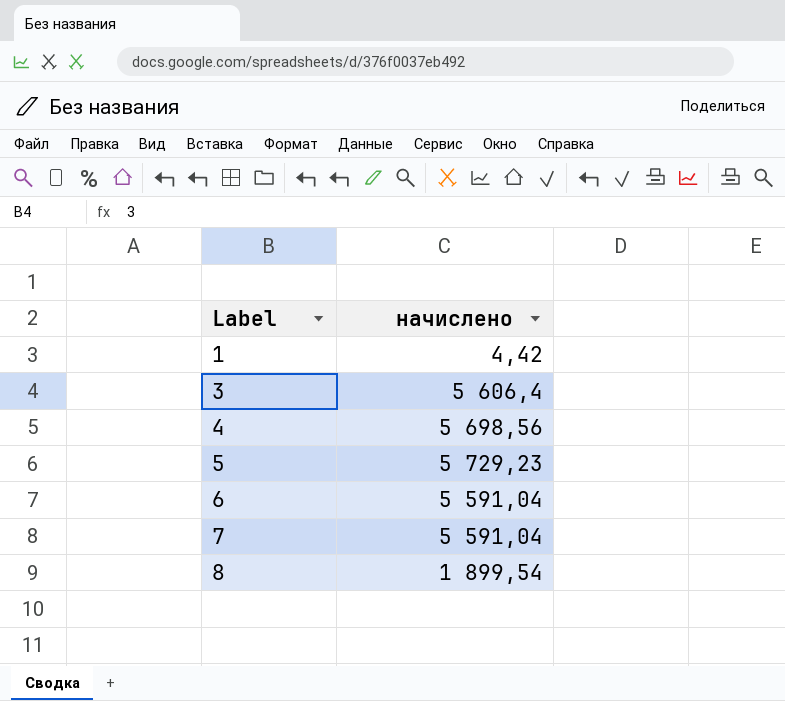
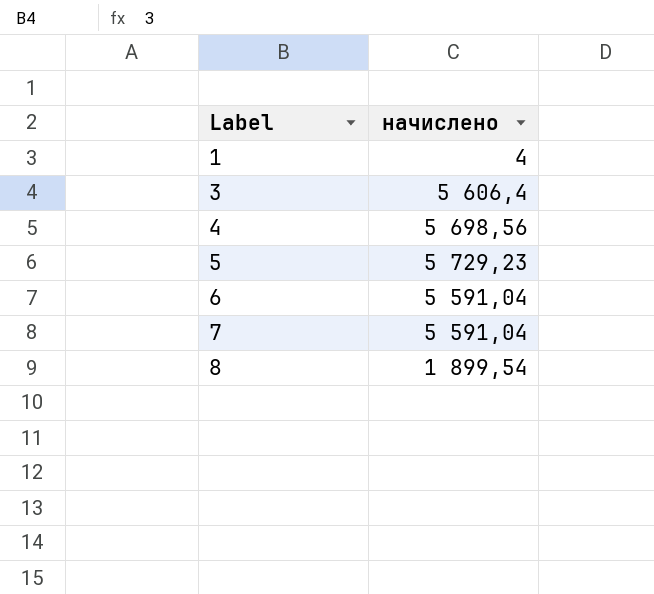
1 | начислено: 4,42 -> 4

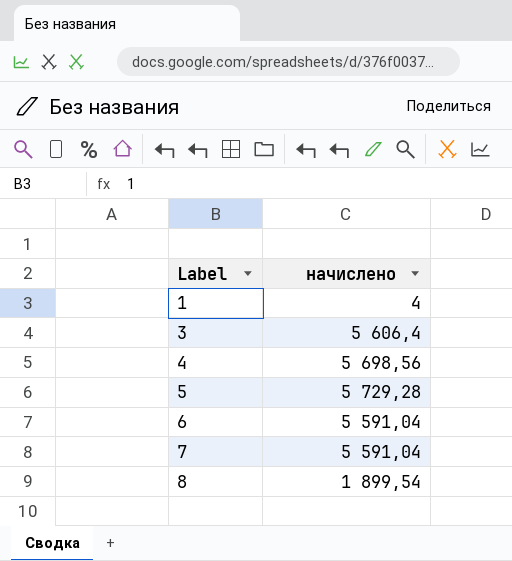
5 | начислено: 5 729,23 -> 5 729,28

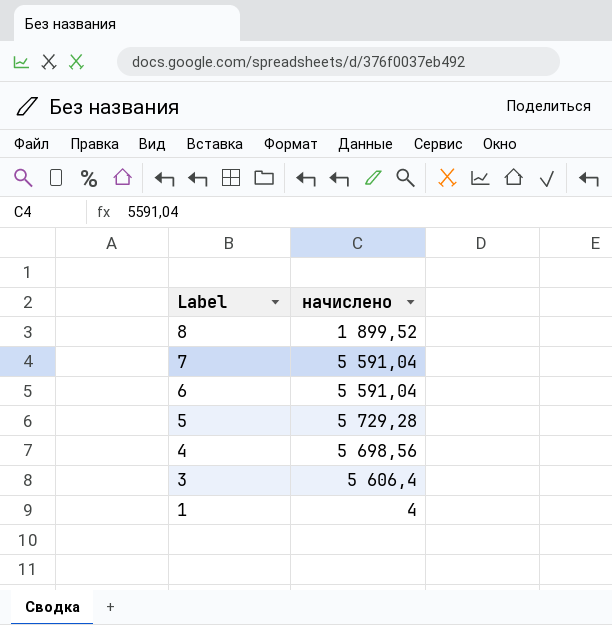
row order: Label ascending -> Label descending
8 | начислено: 1 899,54 -> 1 899,52

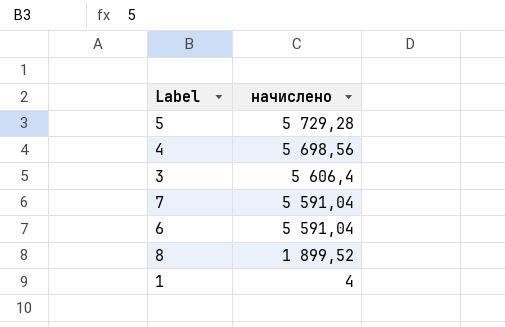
row order: Label descending -> начислено descending

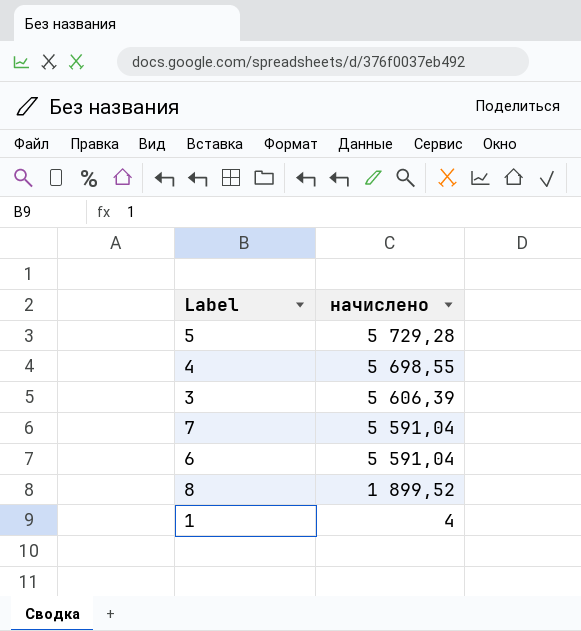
4 | начислено: 5 698,56 -> 5 698,55
3 | начислено: 5 606,4 -> 5 606,39

